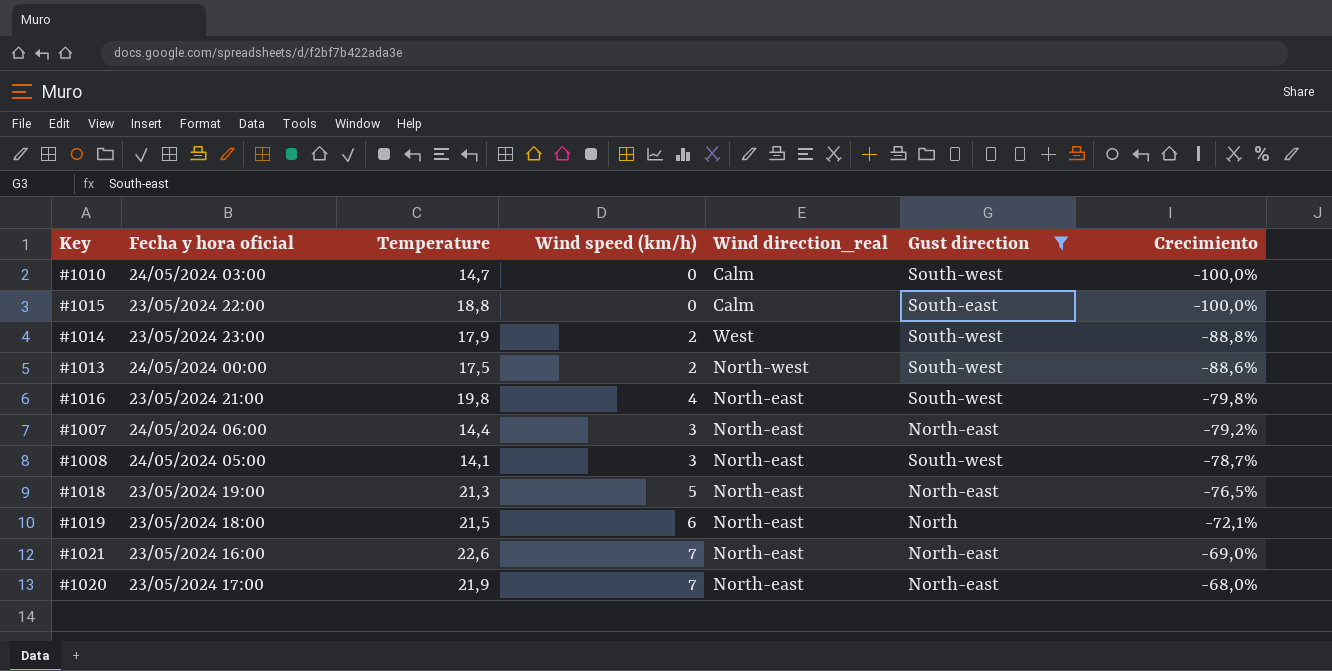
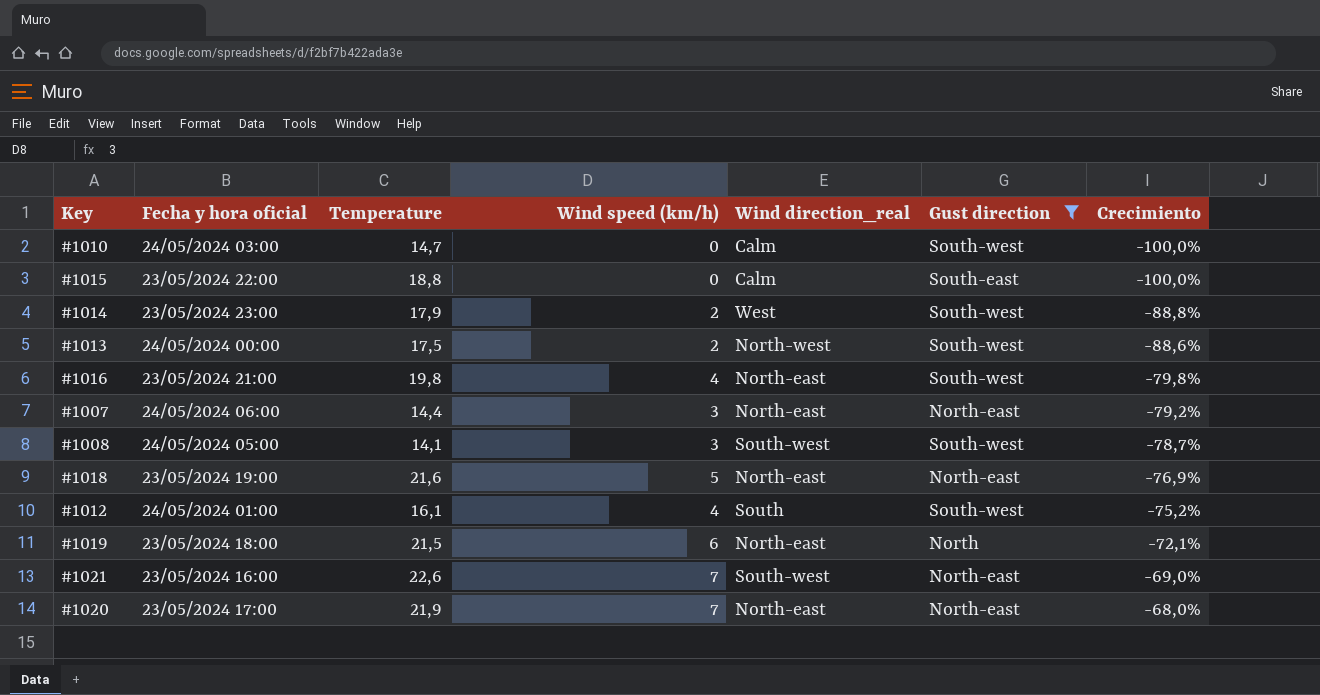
#1008 | Wind direction_real: North-east -> South-west
#1018 | Temperature: 21,3 -> 21,6
#1018 | Crecimiento: -76,5% -> -76,9%
row #1012: none -> 24/05/2024 01:00 | 16,1 | 4 | South | South-west | -75,2%
#1021 | Wind direction_real: North-east -> South-west

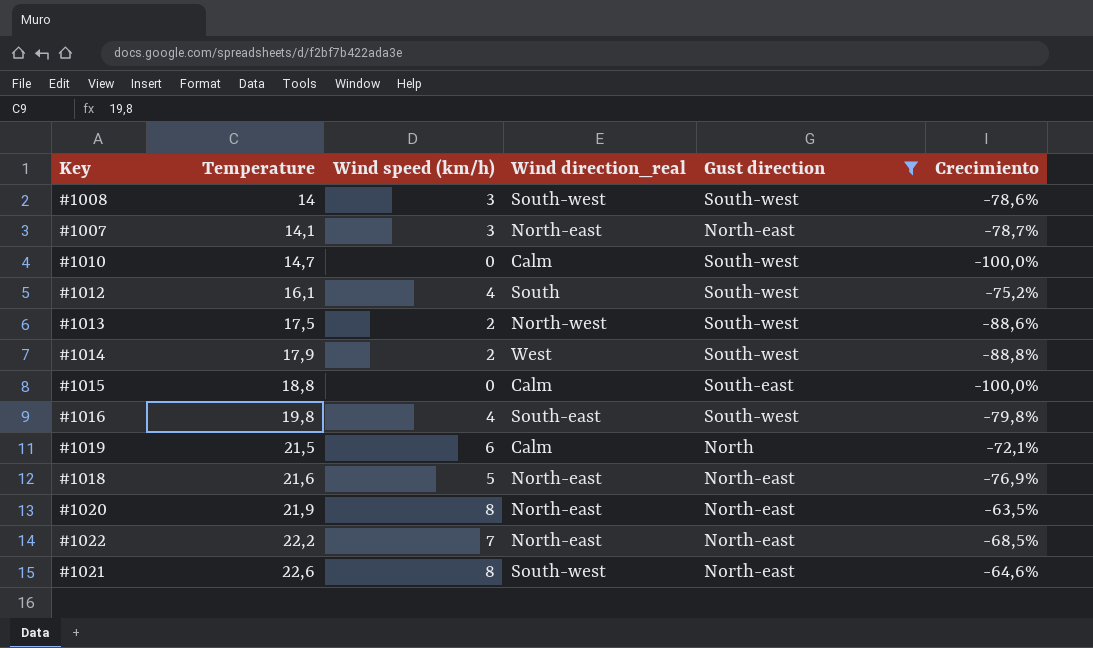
row order: Crecimiento ascending -> Temperature ascending
column Fecha y hora oficial | position: 2 -> none
#1008 | Temperature: 14,1 -> 14
#1008 | Crecimiento: -78,7% -> -78,6%
#1007 | Temperature: 14,4 -> 14,1
#1007 | Crecimiento: -79,2% -> -78,7%
#1016 | Wind direction_real: North-east -> South-east
#1019 | Wind direction_real: North-east -> Calm
#1020 | Wind speed (km/h): 7 -> 8
#1020 | Crecimiento: -68,0% -> -63,5%
row #1022: none -> 22,2 | 7 | North-east | North-east | -68,5%
#1021 | Wind speed (km/h): 7 -> 8
#1021 | Crecimiento: -69,0% -> -64,6%

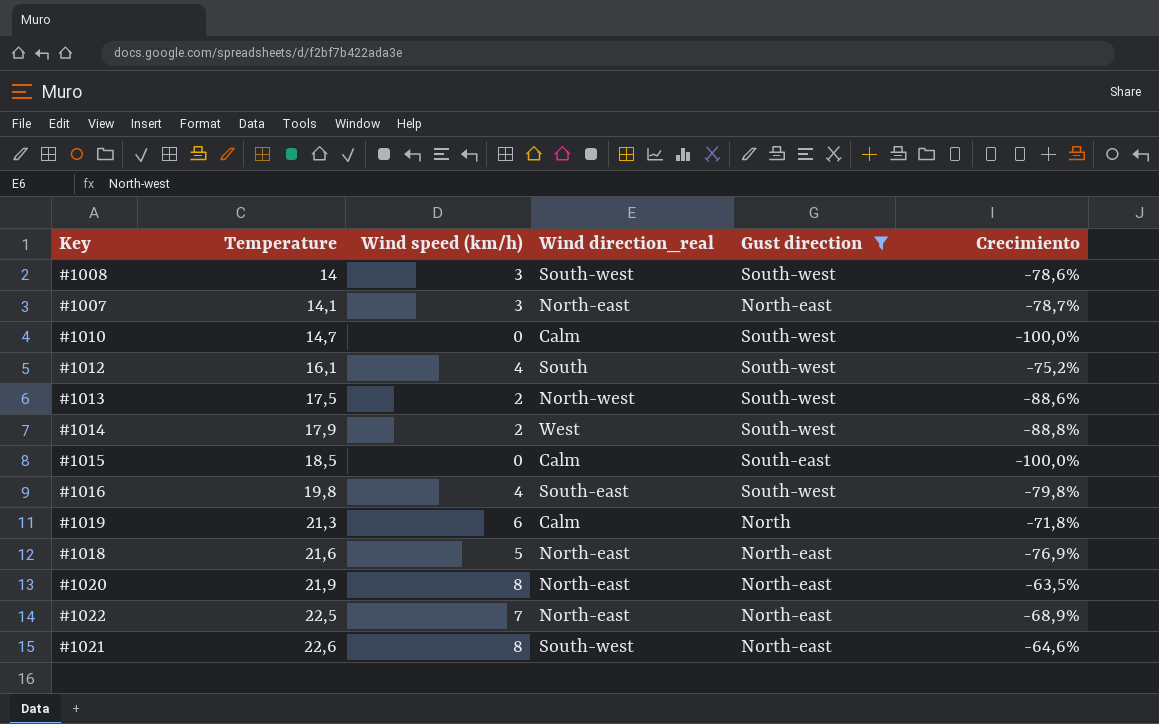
#1015 | Temperature: 18,8 -> 18,5
#1019 | Temperature: 21,5 -> 21,3
#1019 | Crecimiento: -72,1% -> -71,8%
#1022 | Temperature: 22,2 -> 22,5
#1022 | Crecimiento: -68,5% -> -68,9%

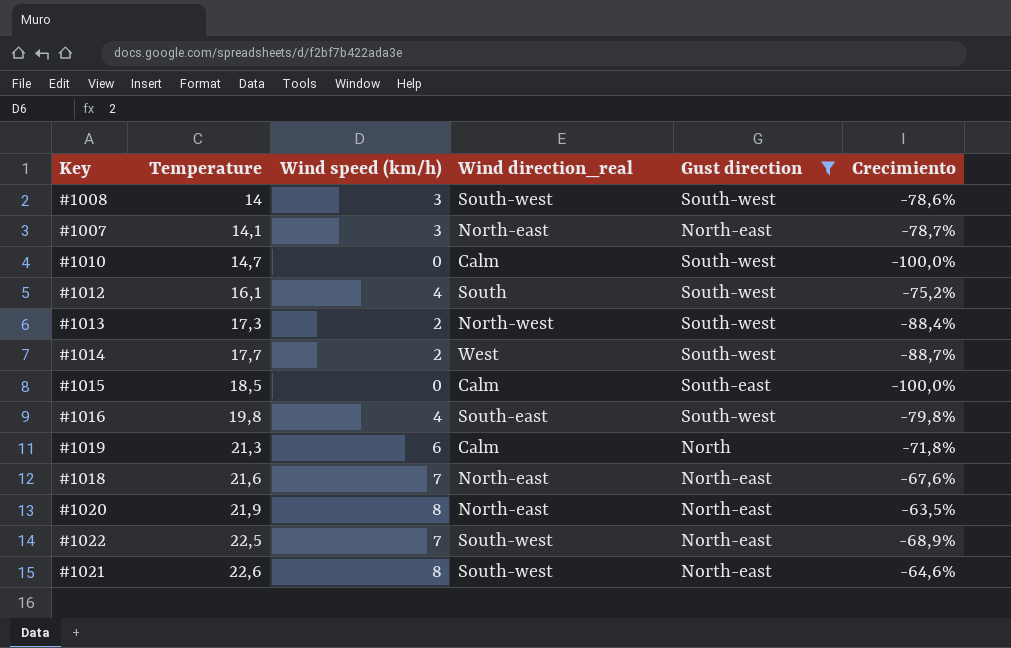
#1013 | Temperature: 17,5 -> 17,3
#1013 | Crecimiento: -88,6% -> -88,4%
#1014 | Temperature: 17,9 -> 17,7
#1014 | Crecimiento: -88,8% -> -88,7%
#1018 | Wind speed (km/h): 5 -> 7
#1018 | Crecimiento: -76,9% -> -67,6%
#1022 | Wind direction_real: North-east -> South-west

